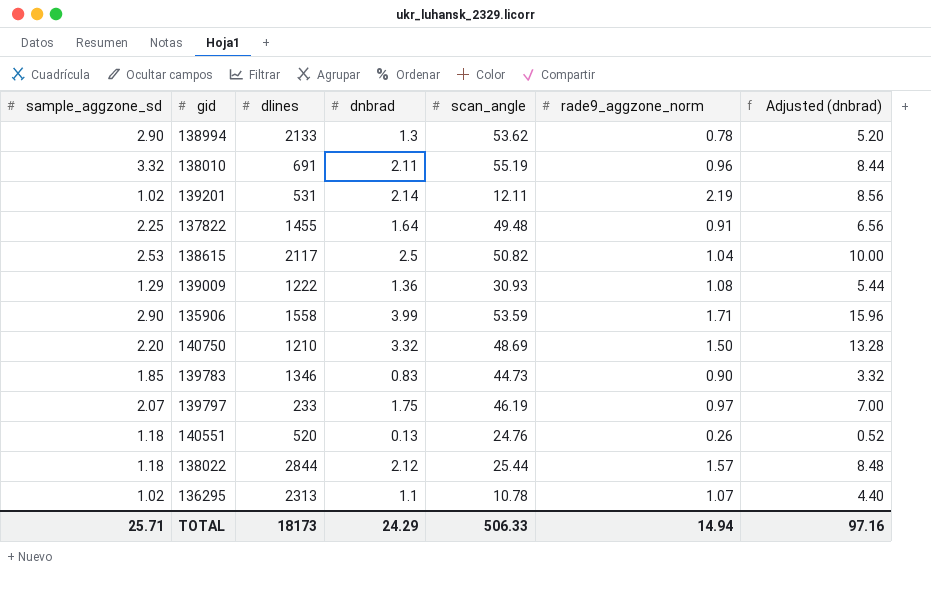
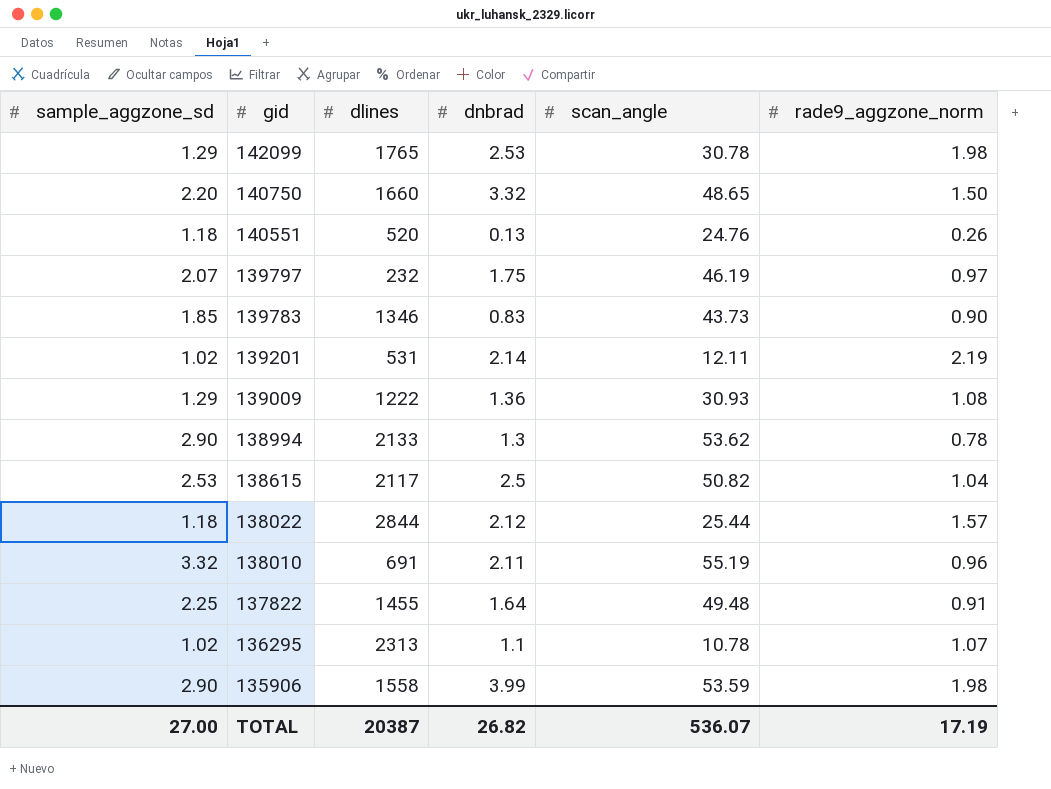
row order: none -> gid descending
column Adjusted (dnbrad) | formula: [dnbrad] * 4 -> none
row 142099: none -> 1.29 | 1765 | 2.53 | 30.78 | 1.98
140750 | dlines: 1210 -> 1660
140750 | scan_angle: 48.69 -> 48.65
139797 | dlines: 233 -> 232
139783 | scan_angle: 44.73 -> 43.73
135906 | rade9_aggzone_norm: 1.71 -> 1.98
TOTAL | sample_aggzone_sd: 25.71 -> 27.00
TOTAL | dlines: 18173 -> 20387
TOTAL | dnbrad: 24.29 -> 26.82
TOTAL | scan_angle: 506.33 -> 536.07
TOTAL | rade9_aggzone_norm: 14.94 -> 17.19

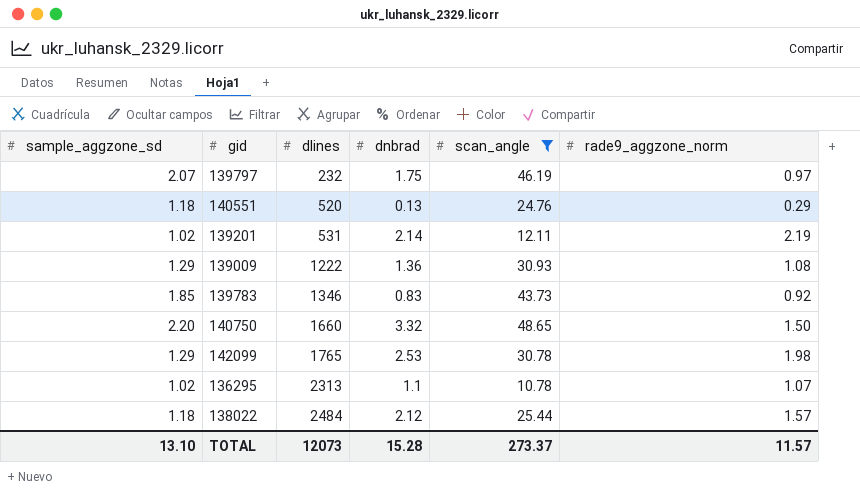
filter: none -> scan_angle <= 48.65
row order: gid descending -> dlines ascending
140551 | rade9_aggzone_norm: 0.26 -> 0.29
139783 | rade9_aggzone_norm: 0.90 -> 0.92
138022 | dlines: 2844 -> 2484
TOTAL | sample_aggzone_sd: 27.00 -> 13.10
TOTAL | dlines: 20387 -> 12073
TOTAL | dnbrad: 26.82 -> 15.28
TOTAL | scan_angle: 536.07 -> 273.37
TOTAL | rade9_aggzone_norm: 17.19 -> 11.57

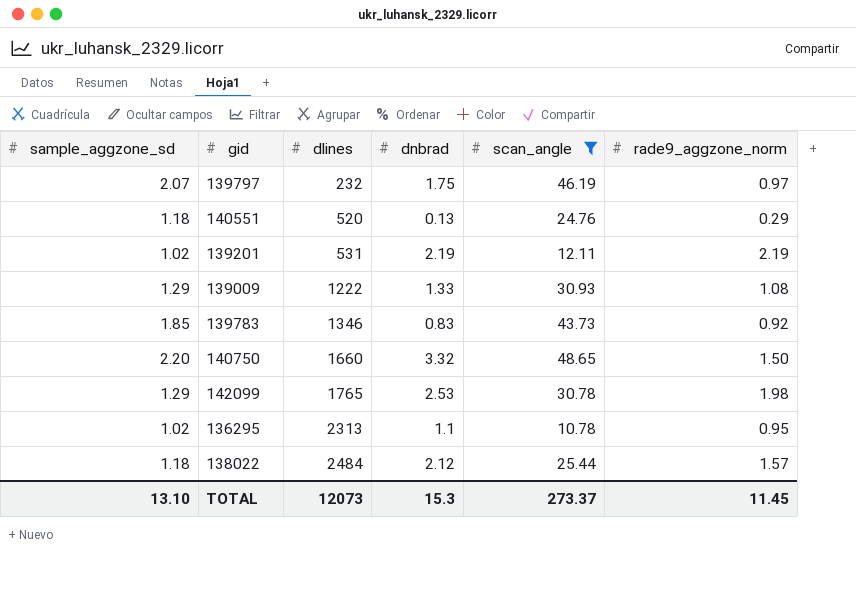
139201 | dnbrad: 2.14 -> 2.19
139009 | dnbrad: 1.36 -> 1.33
136295 | rade9_aggzone_norm: 1.07 -> 0.95
TOTAL | dnbrad: 15.28 -> 15.3
TOTAL | rade9_aggzone_norm: 11.57 -> 11.45

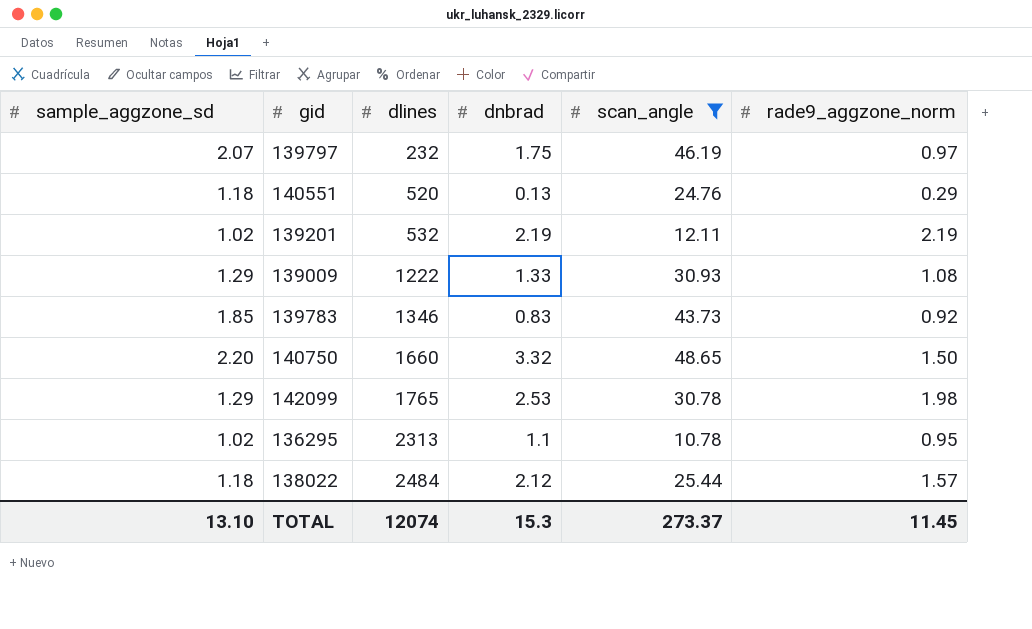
139201 | dlines: 531 -> 532
TOTAL | dlines: 12073 -> 12074

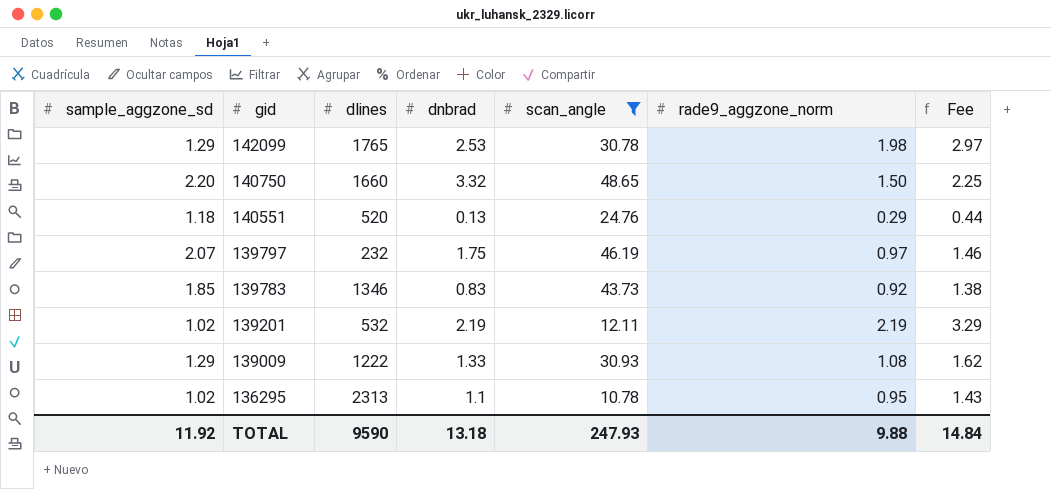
row order: dlines ascending -> gid descending
column Fee | formula: none -> [rade9_aggzone_norm] * 1.5
row 138022: 1.18 | 2484 | 2.12 | 25.44 | 1.57 -> none
TOTAL | sample_aggzone_sd: 13.10 -> 11.92
TOTAL | dlines: 12074 -> 9590
TOTAL | dnbrad: 15.3 -> 13.18
TOTAL | scan_angle: 273.37 -> 247.93
TOTAL | rade9_aggzone_norm: 11.45 -> 9.88

